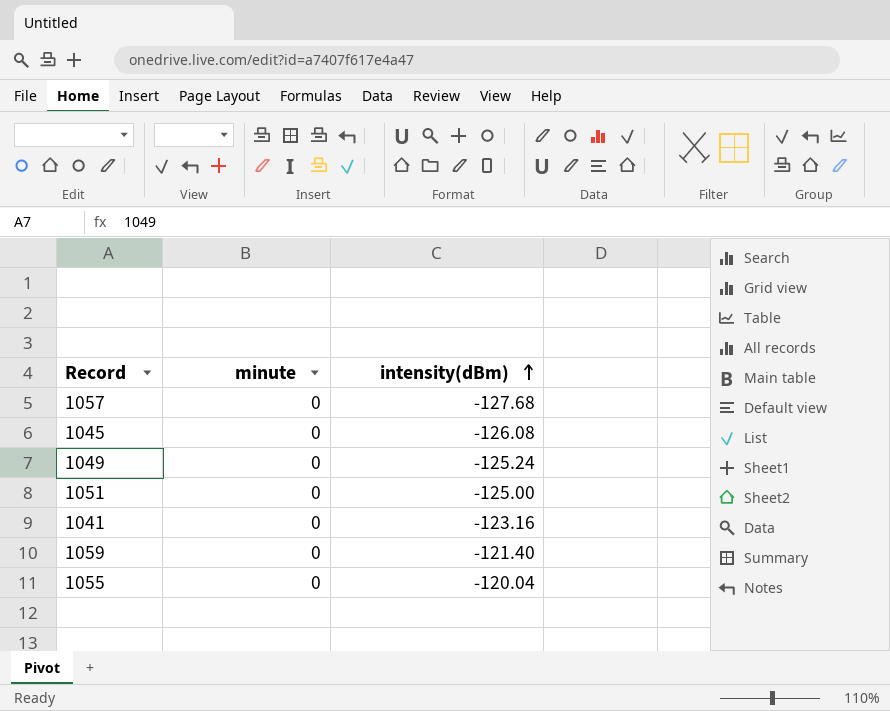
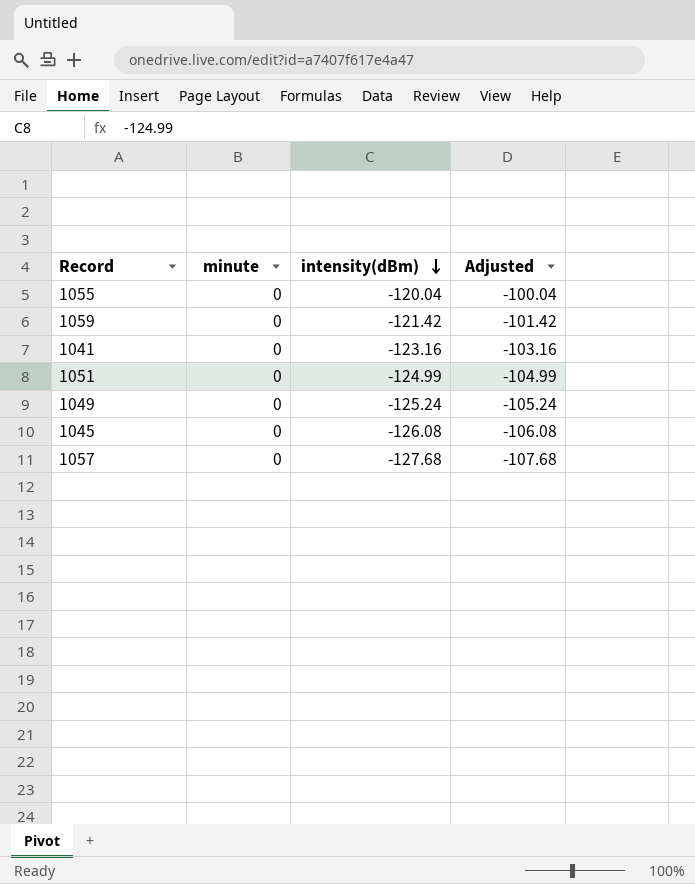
row order: intensity(dBm) ascending -> intensity(dBm) descending
column Adjusted | formula: none -> [intensity(dBm)] + 20
1059 | intensity(dBm): -121.40 -> -121.42
1051 | intensity(dBm): -125.00 -> -124.99

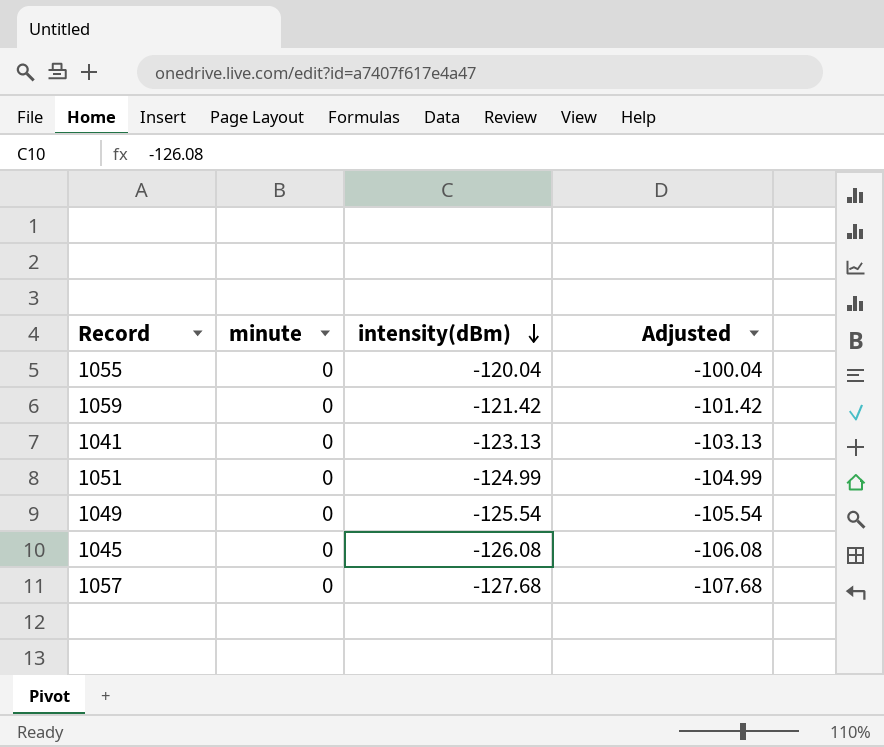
1041 | intensity(dBm): -123.16 -> -123.13
1041 | Adjusted: -103.16 -> -103.13
1049 | intensity(dBm): -125.24 -> -125.54
1049 | Adjusted: -105.24 -> -105.54

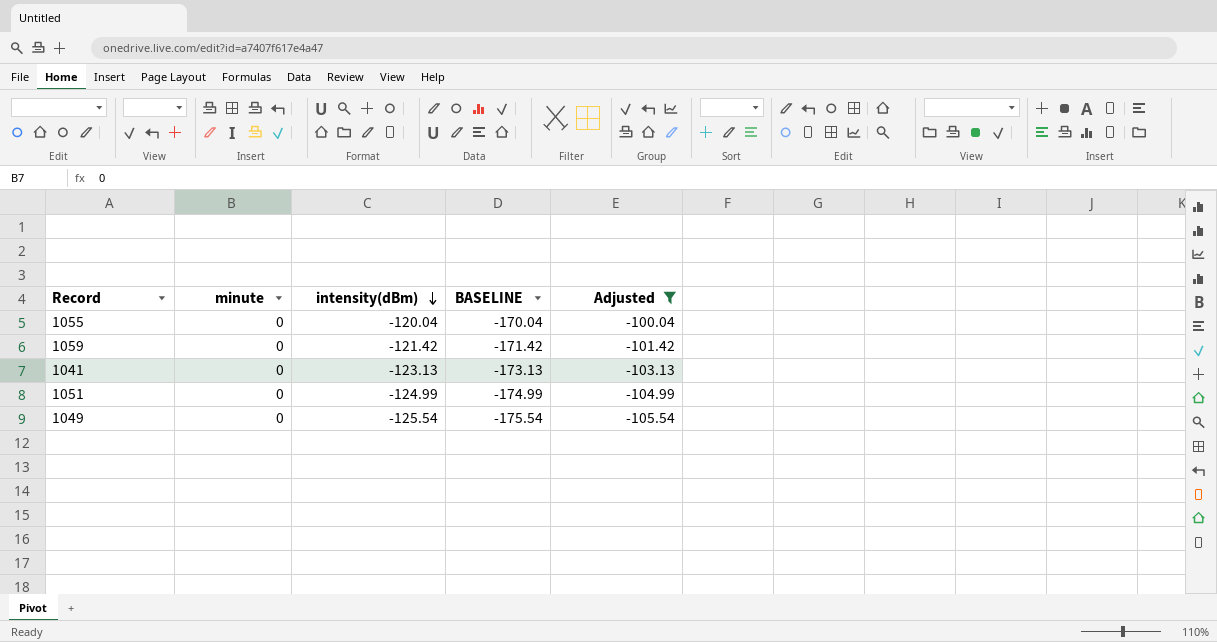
filter: none -> Adjusted >= -105.54
column BASELINE | formula: none -> [intensity(dBm)] - 50

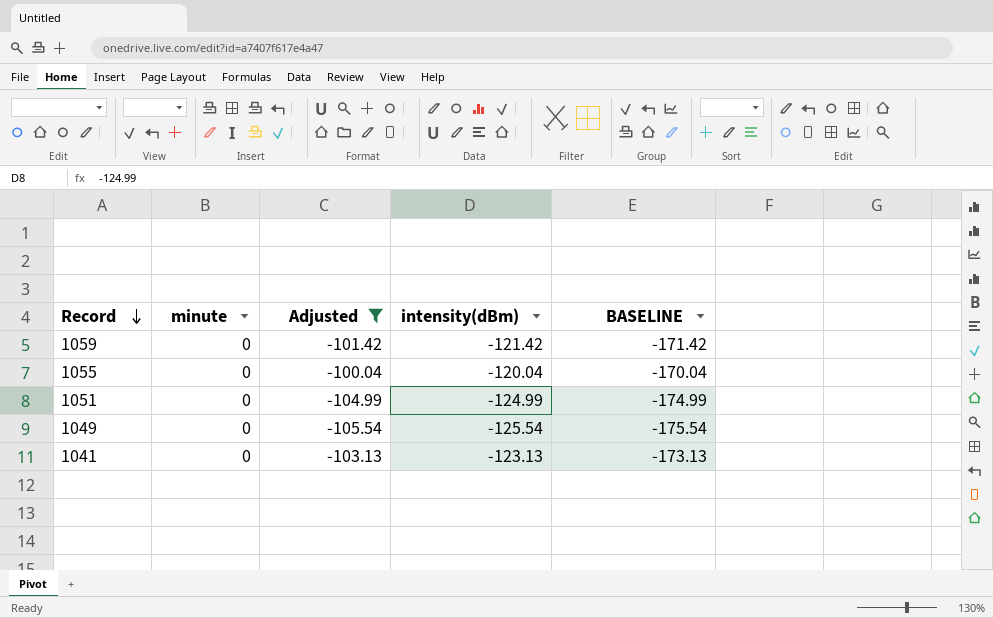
row order: intensity(dBm) descending -> Record descending
column Adjusted | position: 5 -> 3

